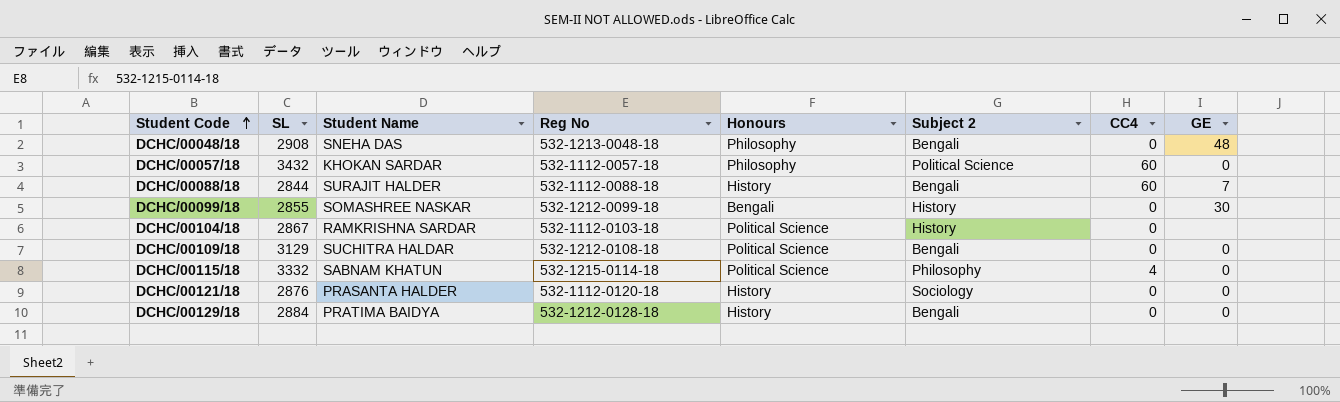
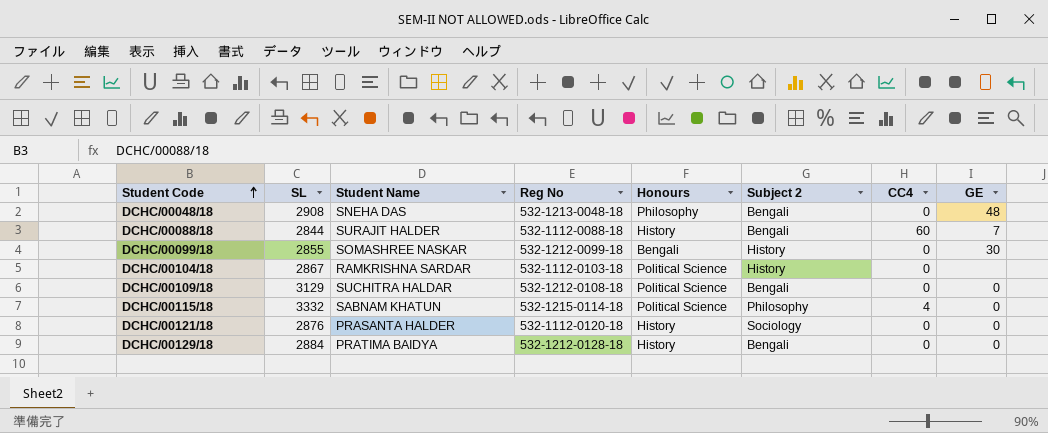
row DCHC/00057/18: 3432 | KHOKAN SARDAR | 532-1112-0057-18 | Philosophy | Political Science | 60 | 0 -> none

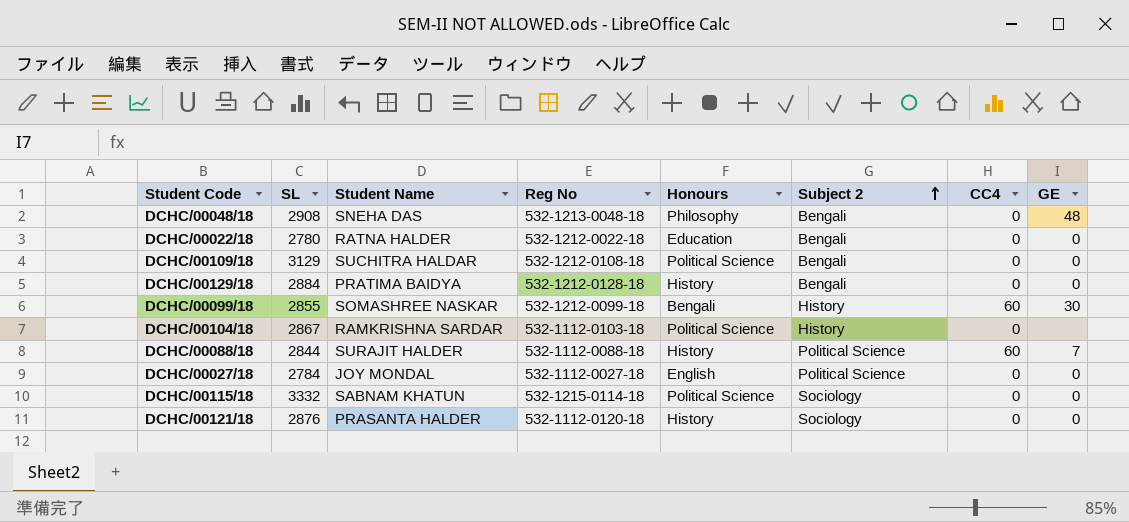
row order: Student Code ascending -> Subject 2 ascending
row DCHC/00022/18: none -> 2780 | RATNA HALDER | 532-1212-0022-18 | Education | Bengali | 0 | 0
DCHC/00099/18 | CC4: 0 -> 60
DCHC/00088/18 | Subject 2: Bengali -> Political Science
row DCHC/00027/18: none -> 2784 | JOY MONDAL | 532-1112-0027-18 | English | Political Science | 0 | 0
DCHC/00115/18 | Subject 2: Philosophy -> Sociology
DCHC/00115/18 | CC4: 4 -> 0

